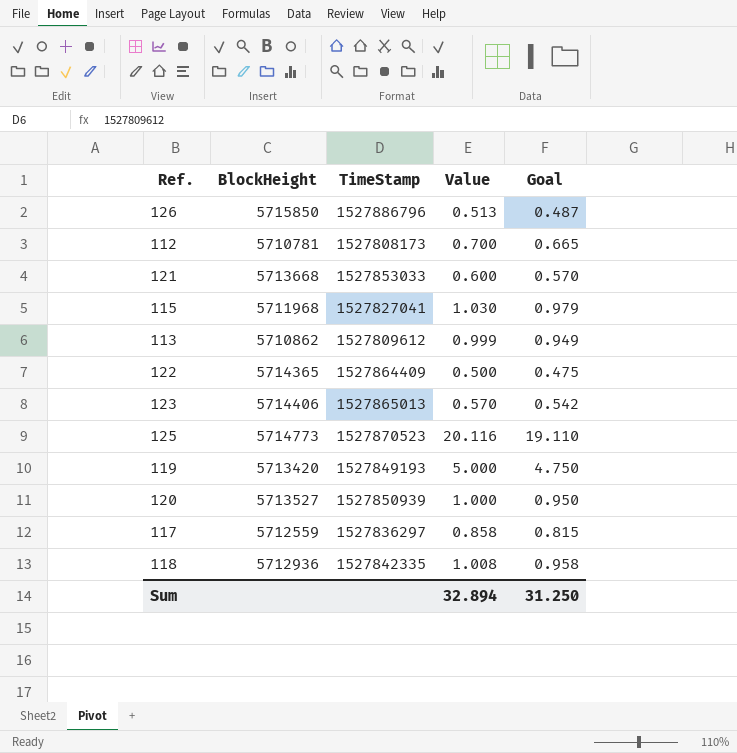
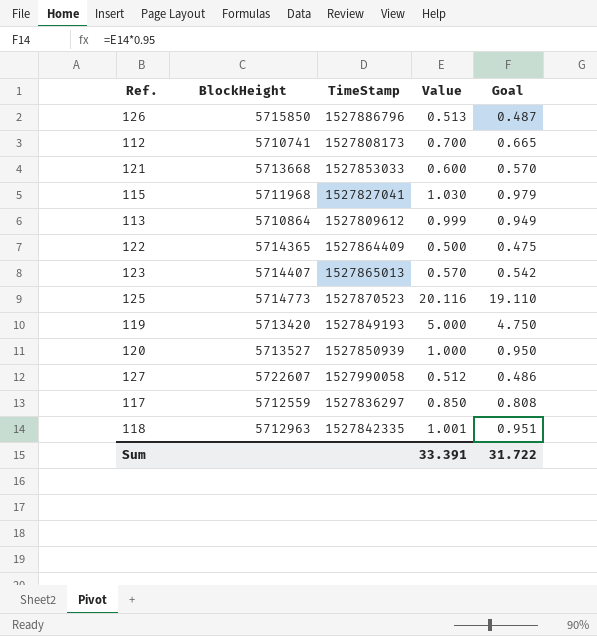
112 | BlockHeight: 5710781 -> 5710741
113 | BlockHeight: 5710862 -> 5710864
123 | BlockHeight: 5714406 -> 5714407
row 127: none -> 5722607 | 1527990058 | 0.512 | 0.486
117 | Value: 0.858 -> 0.850
117 | Goal: 0.815 -> 0.808
118 | BlockHeight: 5712936 -> 5712963
118 | Value: 1.008 -> 1.001
118 | Goal: 0.958 -> 0.951
Sum | Value: 32.894 -> 33.391
Sum | Goal: 31.250 -> 31.722

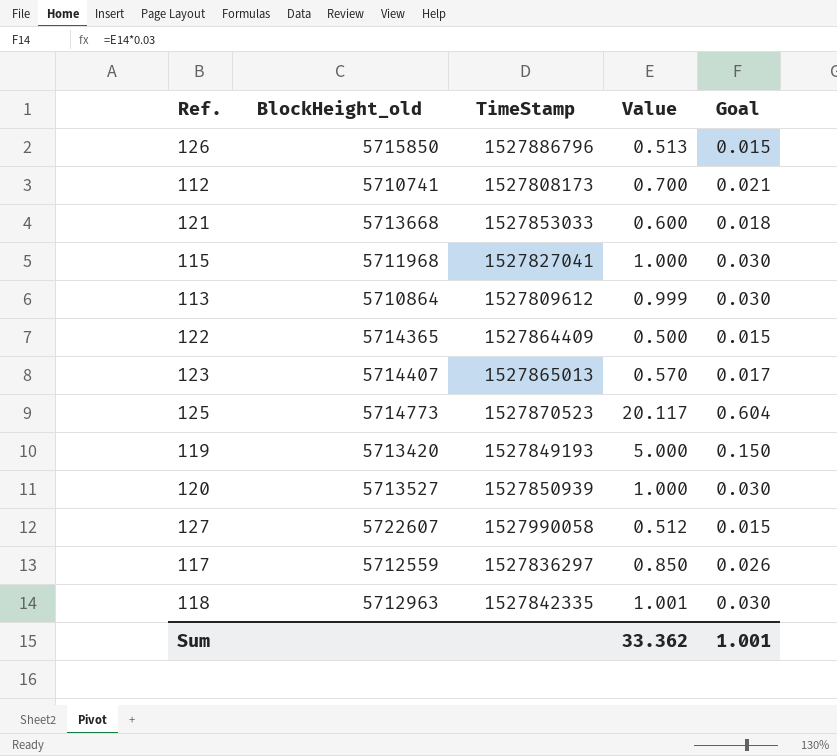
column name: BlockHeight -> BlockHeight_old
column Goal | formula: [Value] * 0.95 -> [Value] * 0.03
115 | Value: 1.030 -> 1.000
125 | Value: 20.116 -> 20.117
Sum | Value: 33.391 -> 33.362
Sum | Goal: 31.722 -> 1.001

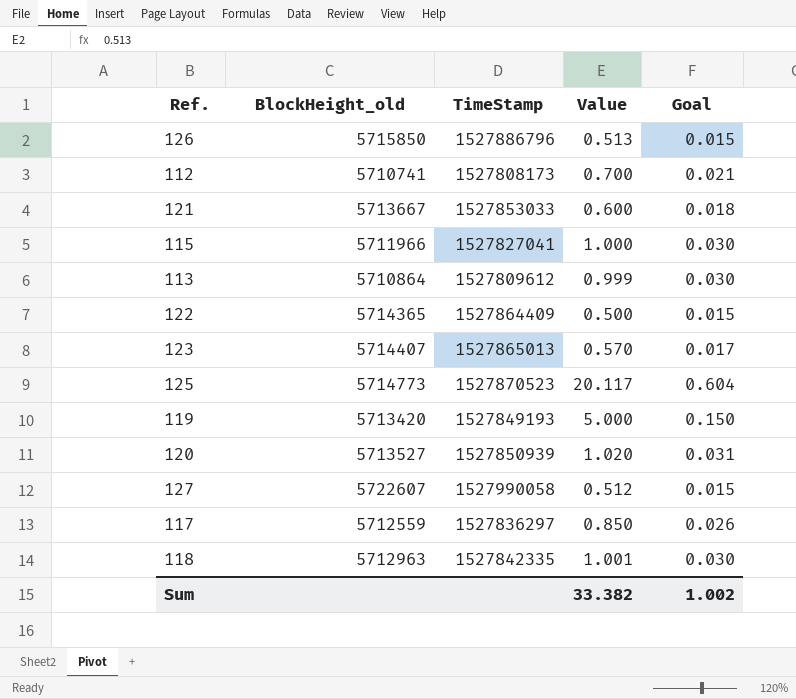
121 | BlockHeight_old: 5713668 -> 5713667
115 | BlockHeight_old: 5711968 -> 5711966
120 | Value: 1.000 -> 1.020
120 | Goal: 0.030 -> 0.031
Sum | Value: 33.362 -> 33.382
Sum | Goal: 1.001 -> 1.002

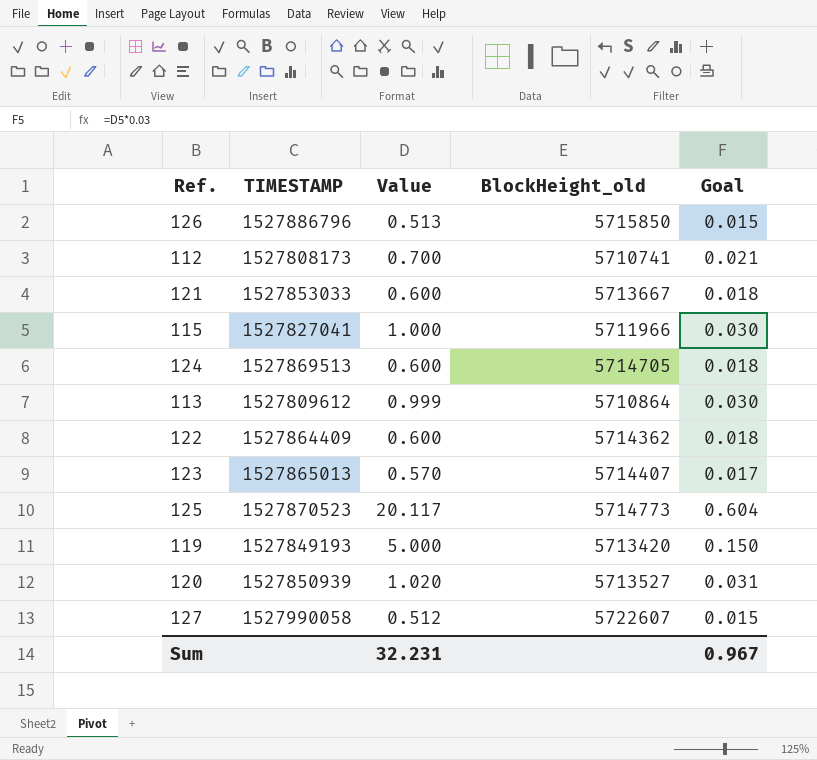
column name: TimeStamp -> TIMESTAMP
column BlockHeight_old | position: 2 -> 4
row 117: 5712559 | 1527836297 | 0.850 | 0.026 -> none
row 118: 5712963 | 1527842335 | 1.001 | 0.030 -> none
row 124: none -> 1527869513 | 0.600 | 5714705 | 0.018
122 | Value: 0.500 -> 0.600
122 | BlockHeight_old: 5714365 -> 5714362
122 | Goal: 0.015 -> 0.018
Sum | Value: 33.382 -> 32.231
Sum | Goal: 1.002 -> 0.967

